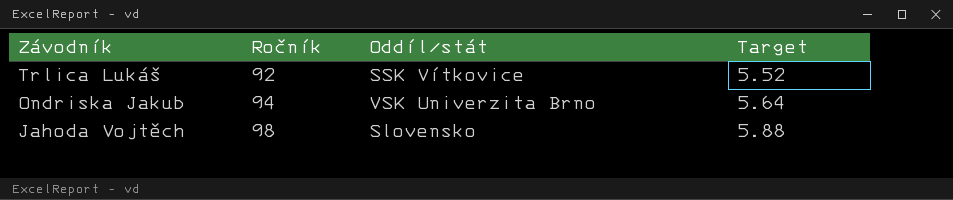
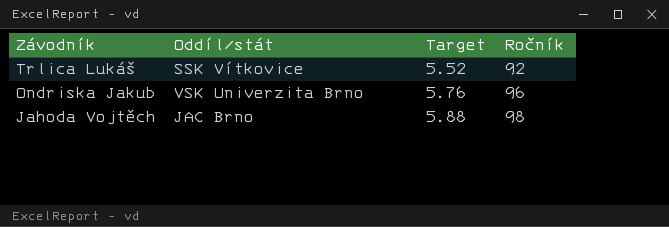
column Ročník | position: 2 -> 4
Ondriska Jakub | Target: 5.64 -> 5.76
Ondriska Jakub | Ročník: 94 -> 96
Jahoda Vojtěch | Oddíl/stát: Slovensko -> JAC Brno

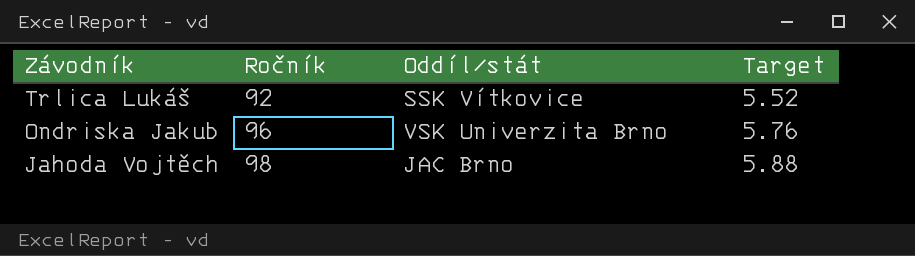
column Ročník | position: 4 -> 2

